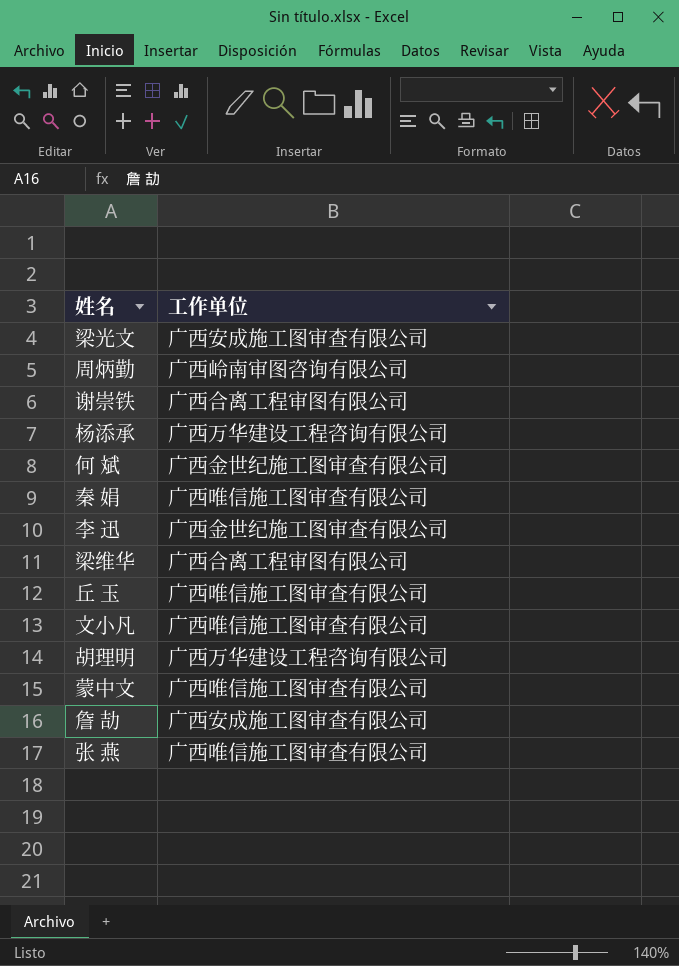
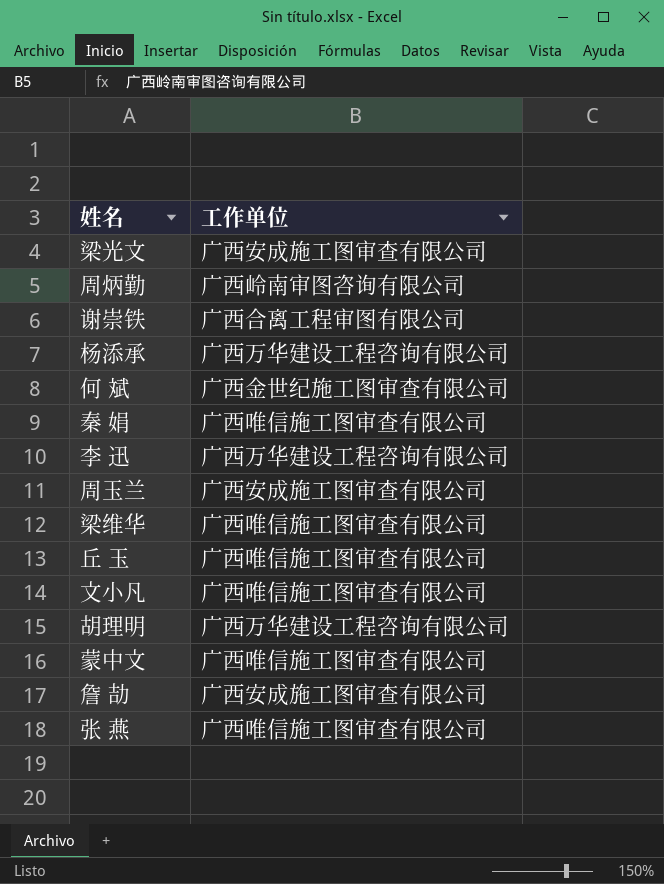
李 迅 | 工作单位: 广西金世纪施工图审查有限公司 -> 广西万华建设工程咨询有限公司
row 周玉兰: none -> 广西安成施工图审查有限公司
梁维华 | 工作单位: 广西合离工程审图有限公司 -> 广西唯信施工图审查有限公司

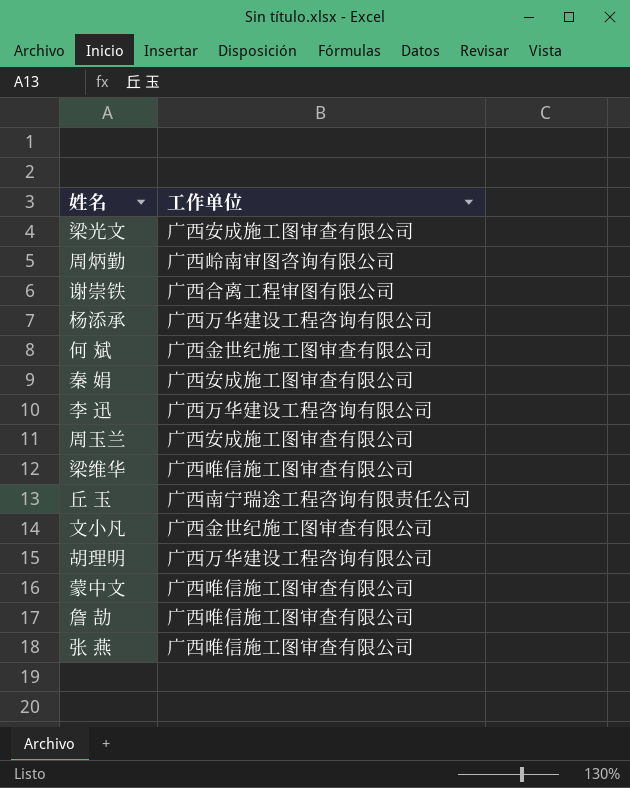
秦 娟 | 工作单位: 广西唯信施工图审查有限公司 -> 广西安成施工图审查有限公司
丘 玉 | 工作单位: 广西唯信施工图审查有限公司 -> 广西南宁瑞途工程咨询有限责任公司
文小凡 | 工作单位: 广西唯信施工图审查有限公司 -> 广西金世纪施工图审查有限公司
詹 劼 | 工作单位: 广西安成施工图审查有限公司 -> 广西唯信施工图审查有限公司

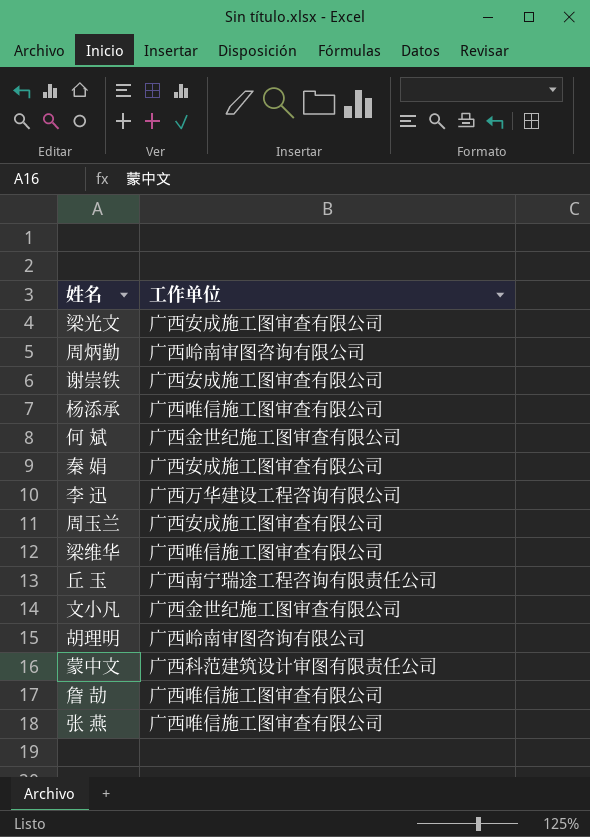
谢崇铁 | 工作单位: 广西合离工程审图有限公司 -> 广西安成施工图审查有限公司
杨添承 | 工作单位: 广西万华建设工程咨询有限公司 -> 广西唯信施工图审查有限公司
胡理明 | 工作单位: 广西万华建设工程咨询有限公司 -> 广西岭南审图咨询有限公司
蒙中文 | 工作单位: 广西唯信施工图审查有限公司 -> 广西科范建筑设计审图有限责任公司

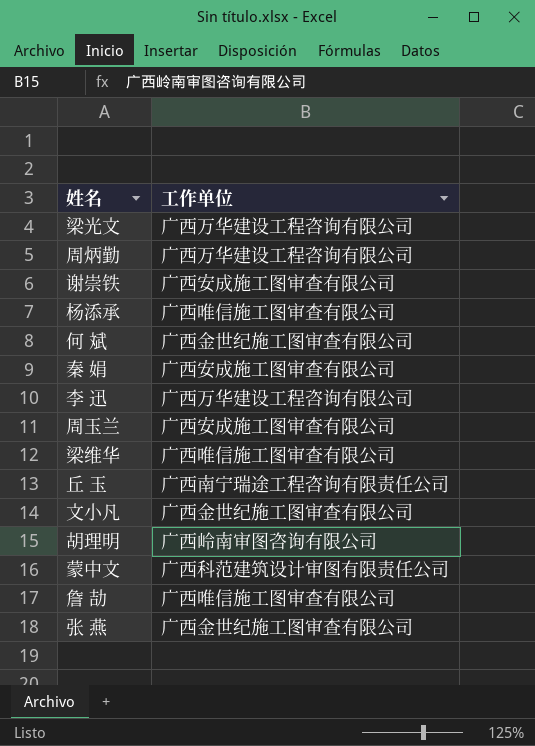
梁光文 | 工作单位: 广西安成施工图审查有限公司 -> 广西万华建设工程咨询有限公司
周炳勤 | 工作单位: 广西岭南审图咨询有限公司 -> 广西万华建设工程咨询有限公司
张 燕 | 工作单位: 广西唯信施工图审查有限公司 -> 广西金世纪施工图审查有限公司

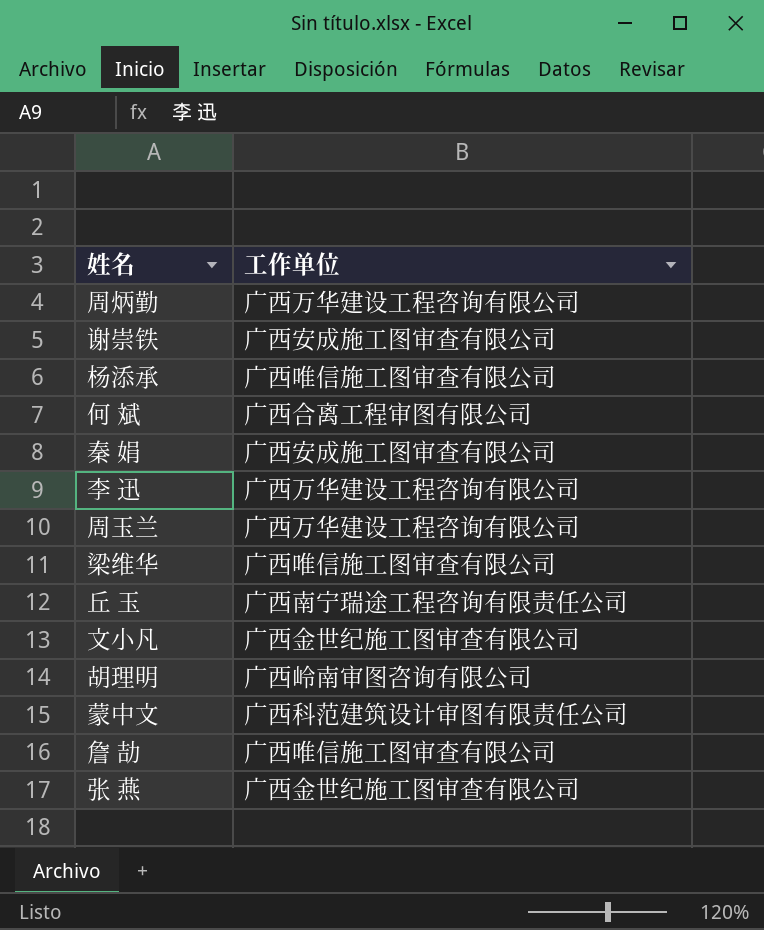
row 梁光文: 广西万华建设工程咨询有限公司 -> none
何 斌 | 工作单位: 广西金世纪施工图审查有限公司 -> 广西合离工程审图有限公司
周玉兰 | 工作单位: 广西安成施工图审查有限公司 -> 广西万华建设工程咨询有限公司

